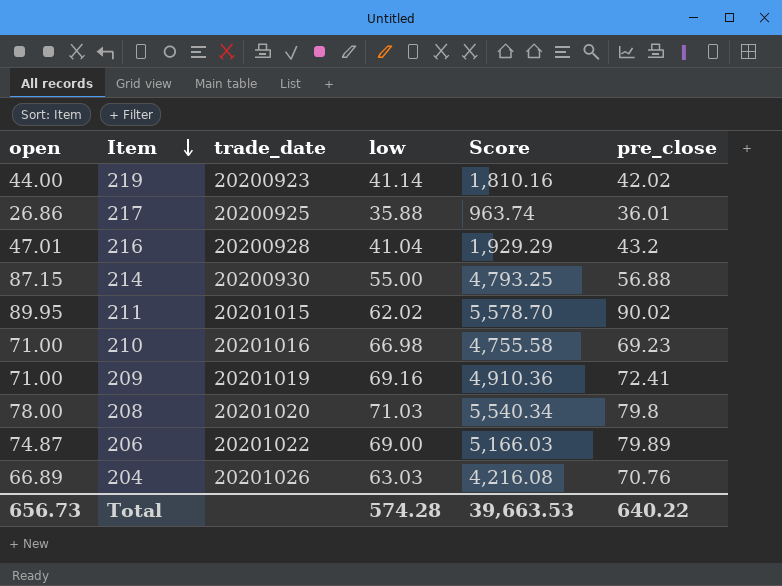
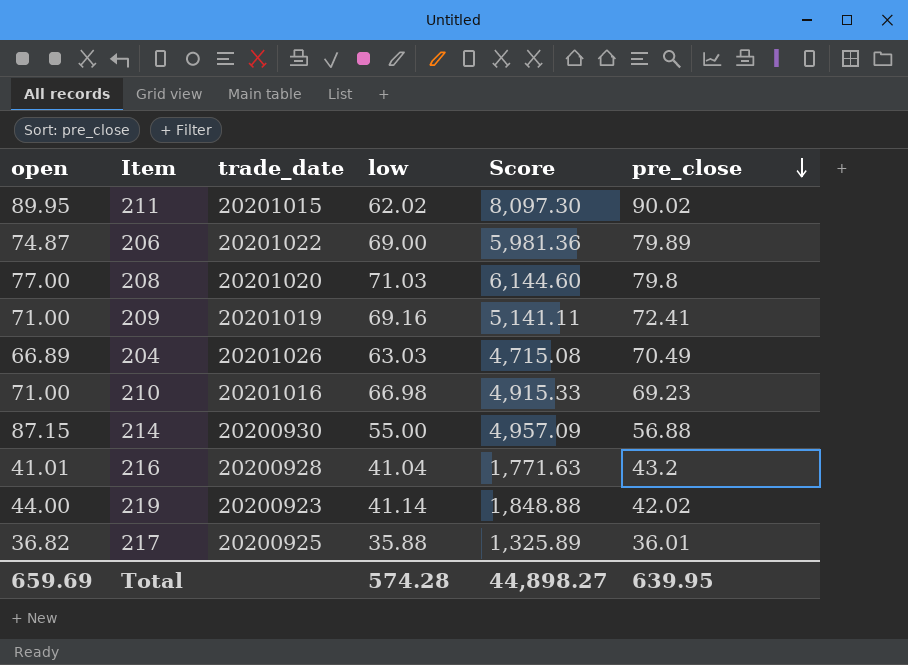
row order: Item descending -> pre_close descending
column Score | formula: [open] * [low] -> [open] * [pre_close]
208 | open: 78.00 -> 77.00
204 | pre_close: 70.76 -> 70.49
216 | open: 47.01 -> 41.01
217 | open: 26.86 -> 36.82
Total | open: 656.73 -> 659.69
Total | Score: 39,663.53 -> 44,898.27
Total | pre_close: 640.22 -> 639.95

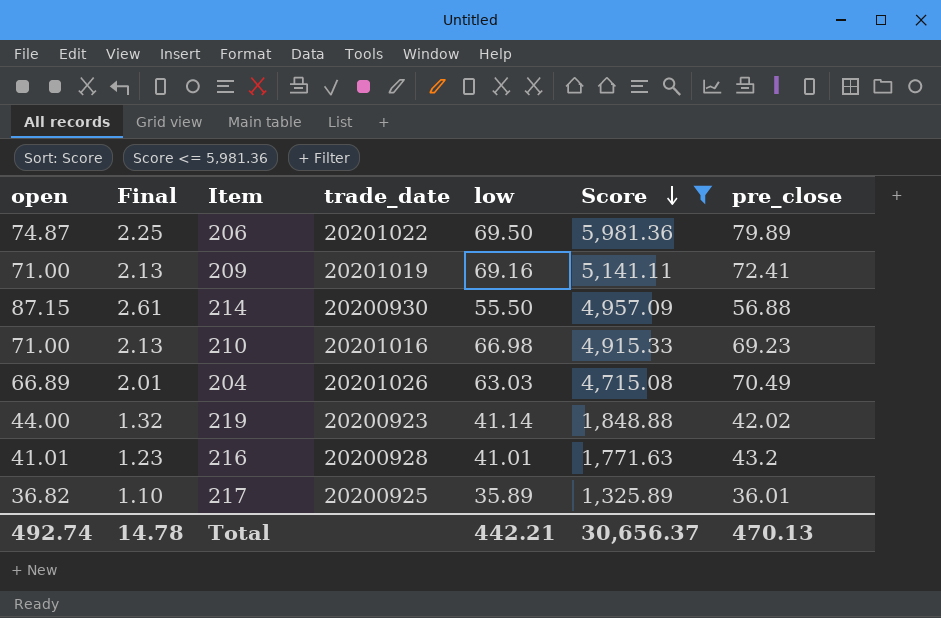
filter: none -> Score <= 5,981.36
row order: pre_close descending -> Score descending
column Final | formula: none -> [open] * 0.03
206 | low: 69.00 -> 69.50
214 | low: 55.00 -> 55.50
216 | low: 41.04 -> 41.01
217 | low: 35.88 -> 35.89
Total | open: 659.69 -> 492.74
Total | low: 574.28 -> 442.21
Total | Score: 44,898.27 -> 30,656.37
Total | pre_close: 639.95 -> 470.13

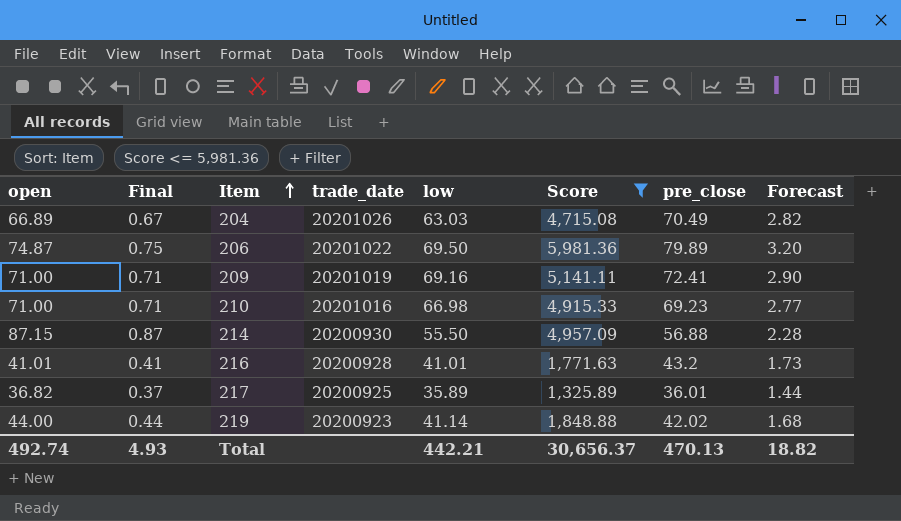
row order: Score descending -> Item ascending
column Final | formula: [open] * 0.03 -> [open] * 0.01
column Forecast | formula: none -> [pre_close] * 0.04
Total | Final: 14.78 -> 4.93

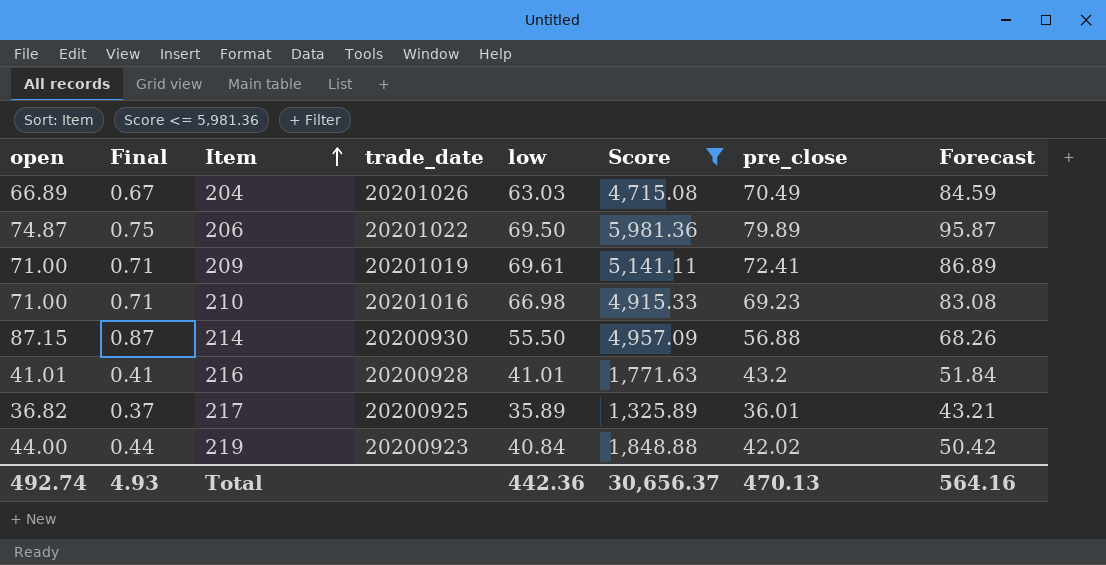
column Forecast | formula: [pre_close] * 0.04 -> [pre_close] * 1.2
209 | low: 69.16 -> 69.61
219 | low: 41.14 -> 40.84
Total | low: 442.21 -> 442.36
Total | Forecast: 18.82 -> 564.16

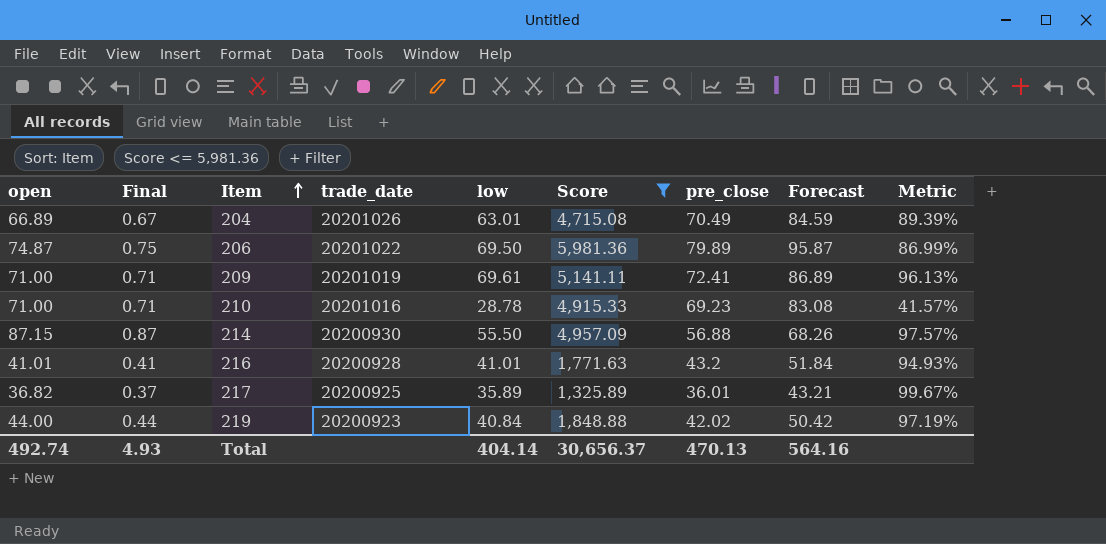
column Metric | formula: none -> [low] / [pre_close]
204 | low: 63.03 -> 63.01
210 | low: 66.98 -> 28.78
Total | low: 442.36 -> 404.14

